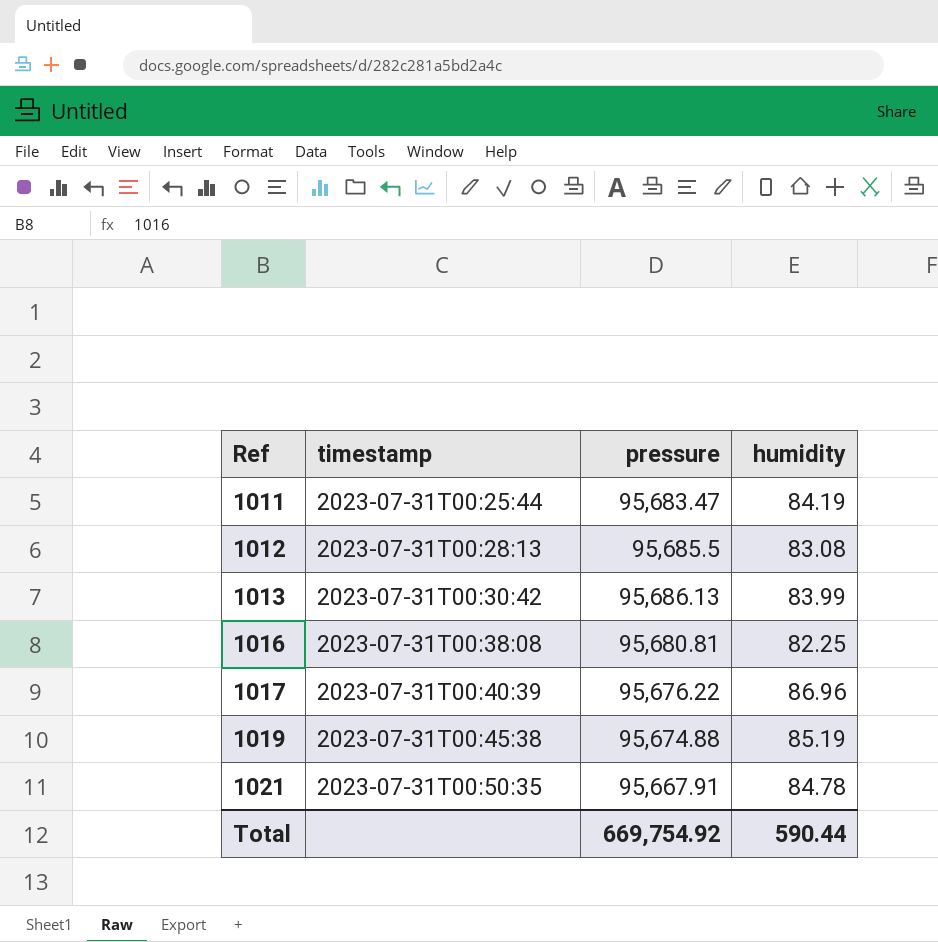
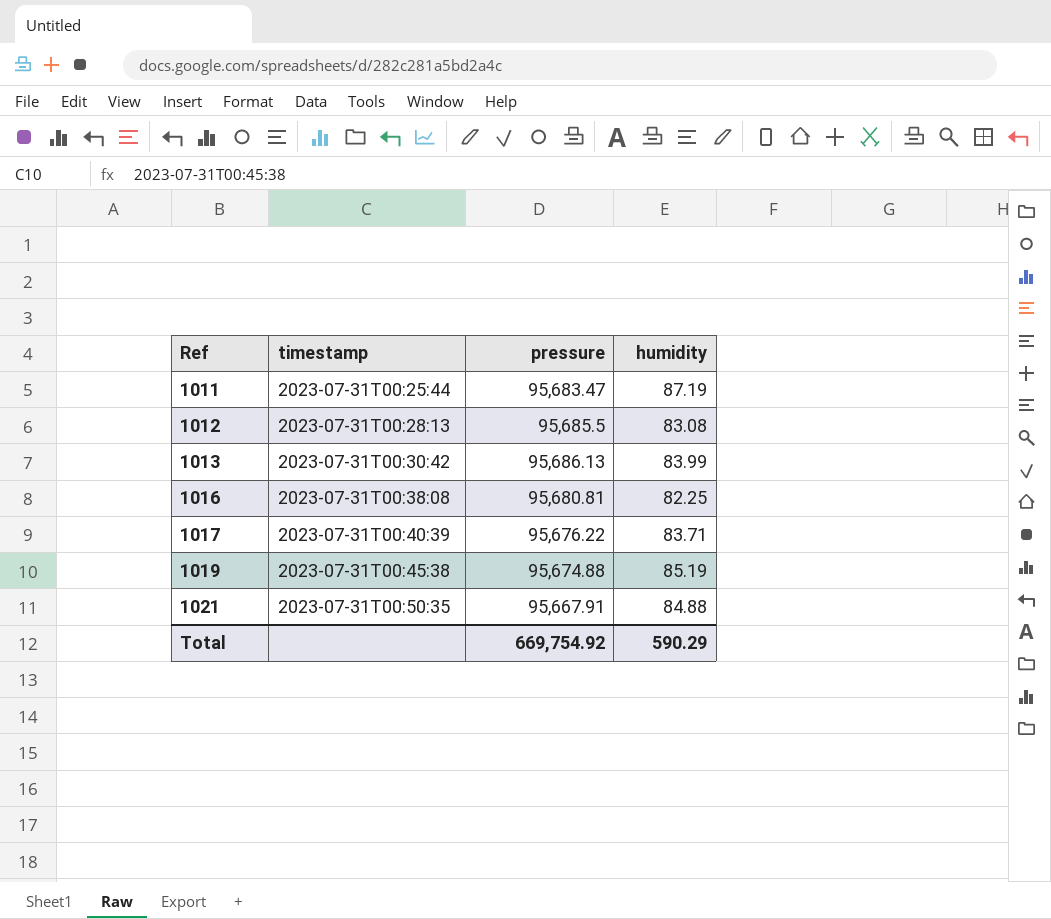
1011 | humidity: 84.19 -> 87.19
1017 | humidity: 86.96 -> 83.71
1021 | humidity: 84.78 -> 84.88
Total | humidity: 590.44 -> 590.29

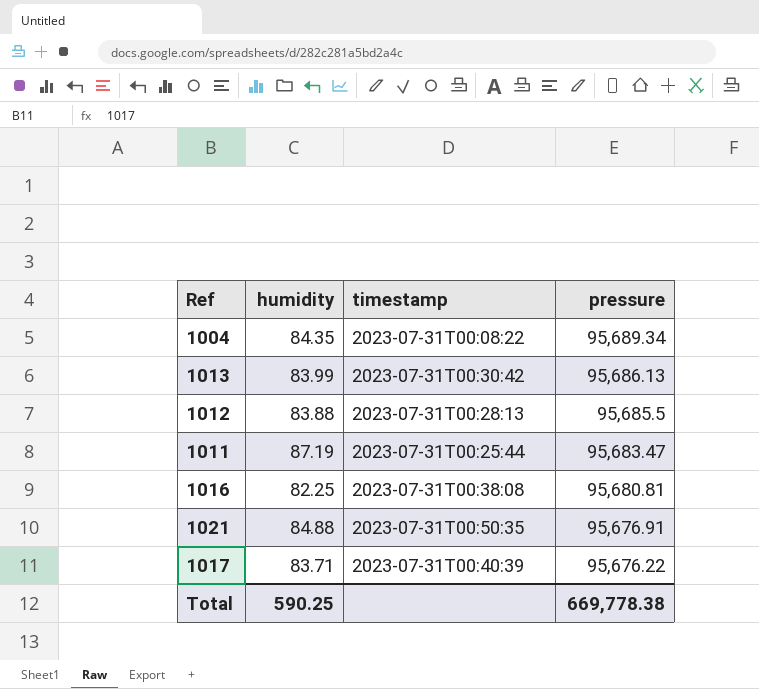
row order: Ref ascending -> pressure descending
column humidity | position: 4 -> 2
row 1019: 2023-07-31T00:45:38 | 95,674.88 | 85.19 -> none
row 1004: none -> 84.35 | 2023-07-31T00:08:22 | 95,689.34
1012 | humidity: 83.08 -> 83.88
1021 | pressure: 95,667.91 -> 95,676.91
Total | humidity: 590.29 -> 590.25
Total | pressure: 669,754.92 -> 669,778.38

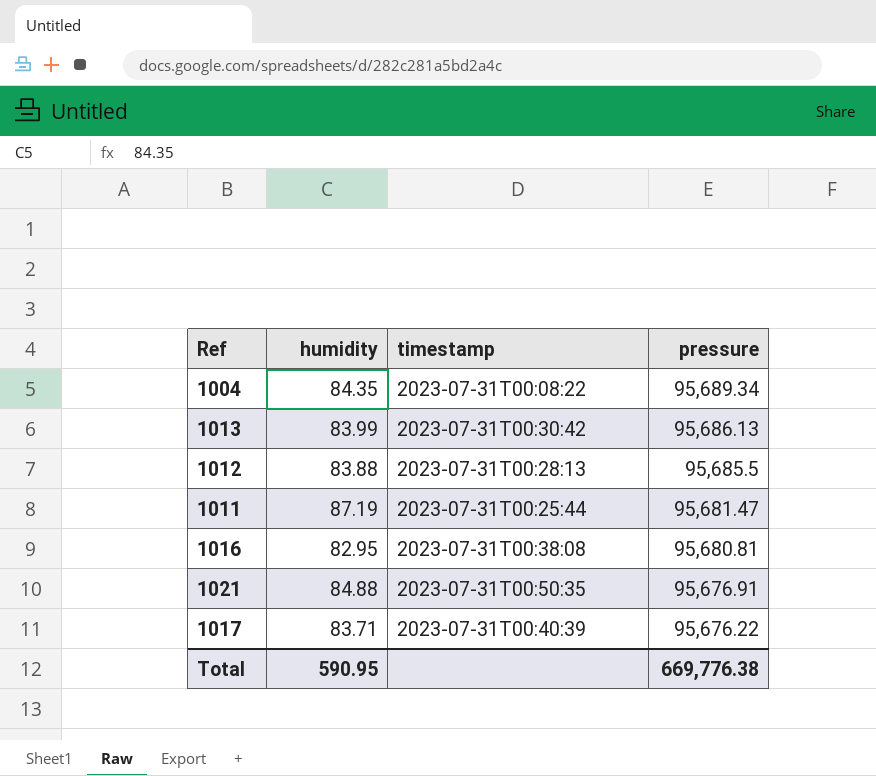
1011 | pressure: 95,683.47 -> 95,681.47
1016 | humidity: 82.25 -> 82.95
Total | humidity: 590.25 -> 590.95
Total | pressure: 669,778.38 -> 669,776.38

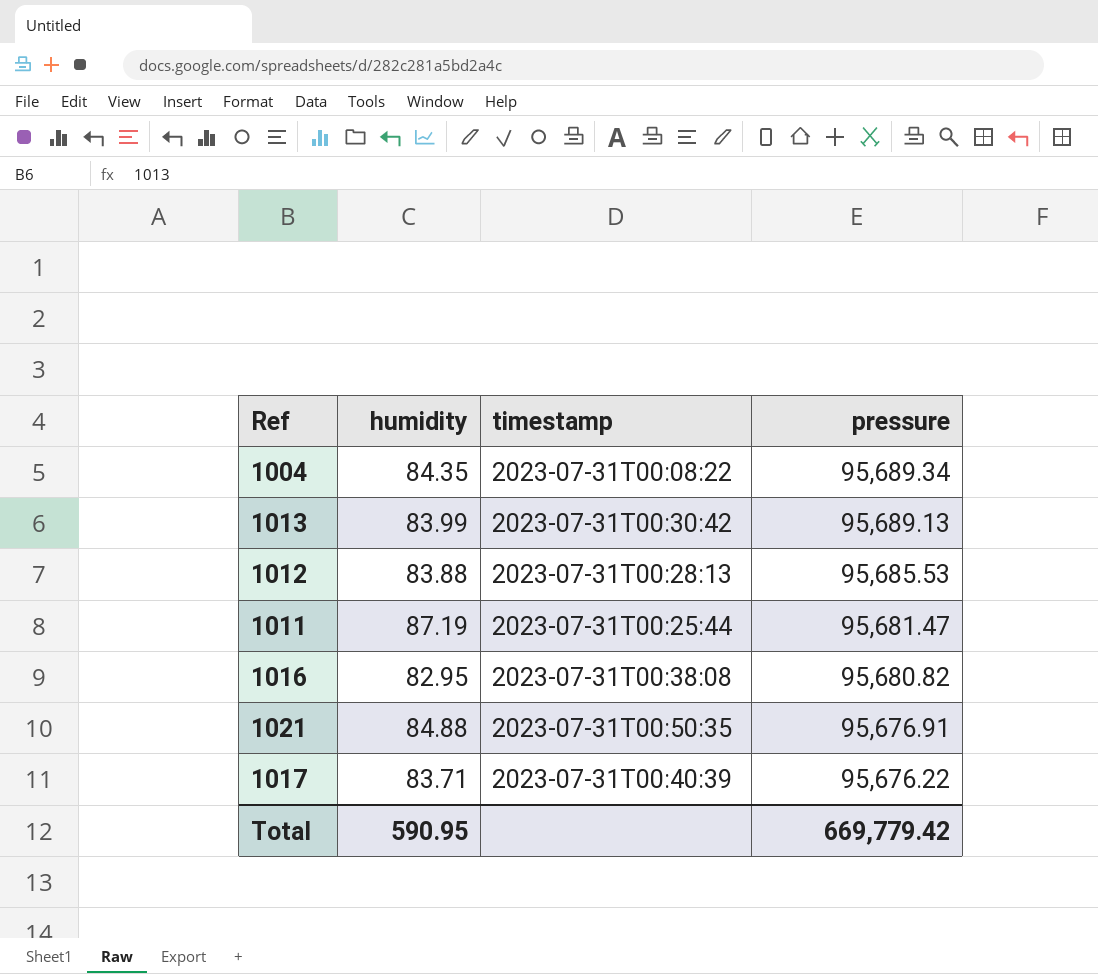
1013 | pressure: 95,686.13 -> 95,689.13
1012 | pressure: 95,685.5 -> 95,685.53
1016 | pressure: 95,680.81 -> 95,680.82
Total | pressure: 669,776.38 -> 669,779.42

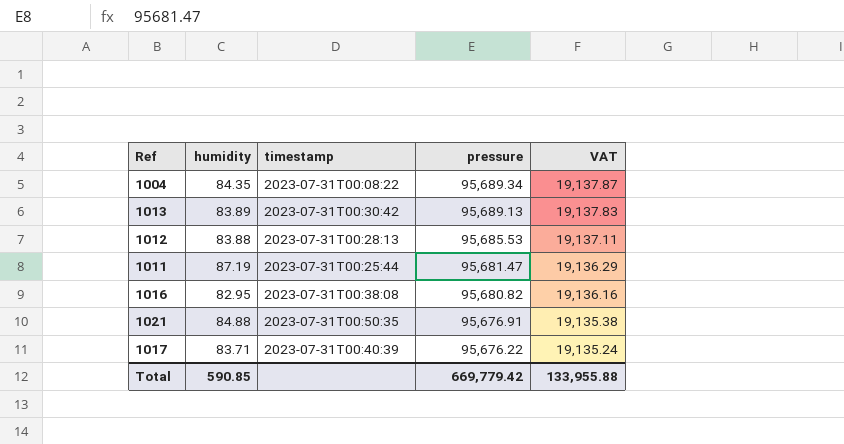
column VAT | formula: none -> [pressure] * 0.2
1013 | humidity: 83.99 -> 83.89
Total | humidity: 590.95 -> 590.85

